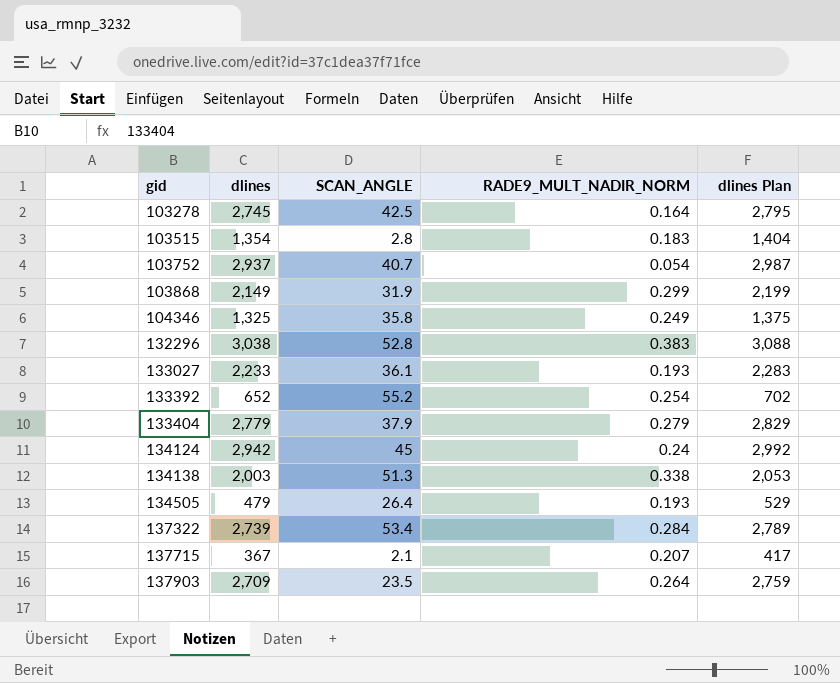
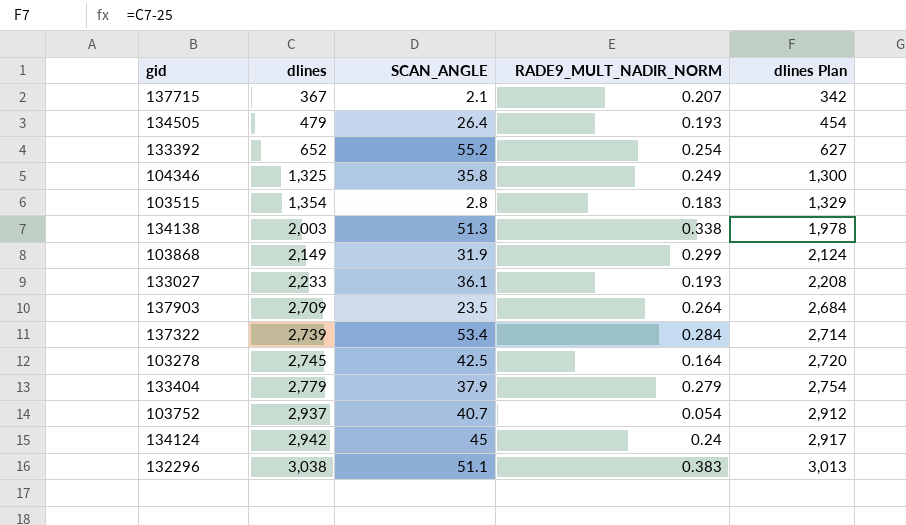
row order: gid ascending -> dlines ascending
column dlines Plan | formula: [dlines] + 50 -> [dlines] - 25
132296 | SCAN_ANGLE: 52.8 -> 51.1

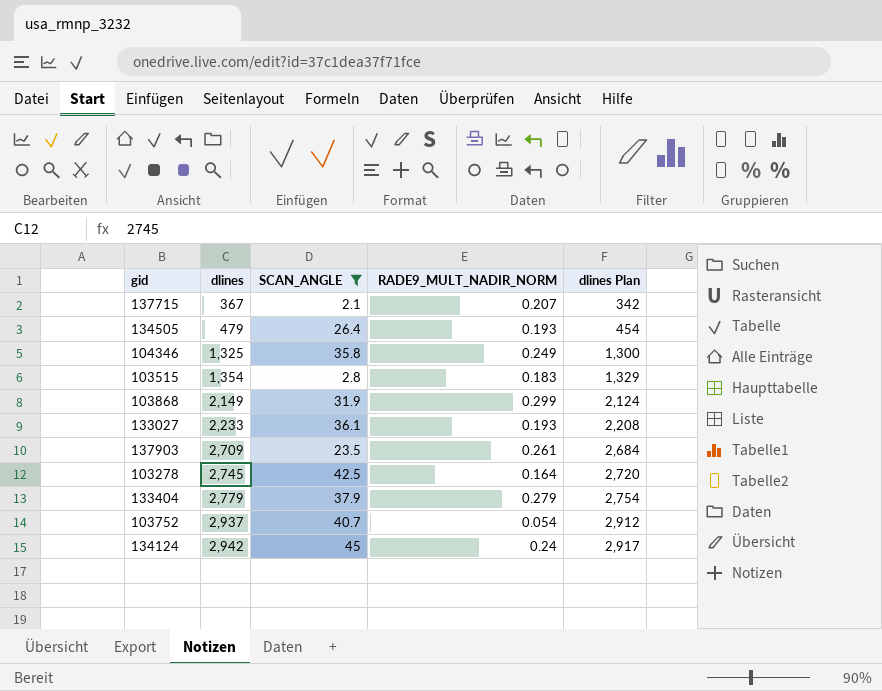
filter: none -> SCAN_ANGLE <= 45
137903 | RADE9_MULT_NADIR_NORM: 0.264 -> 0.261

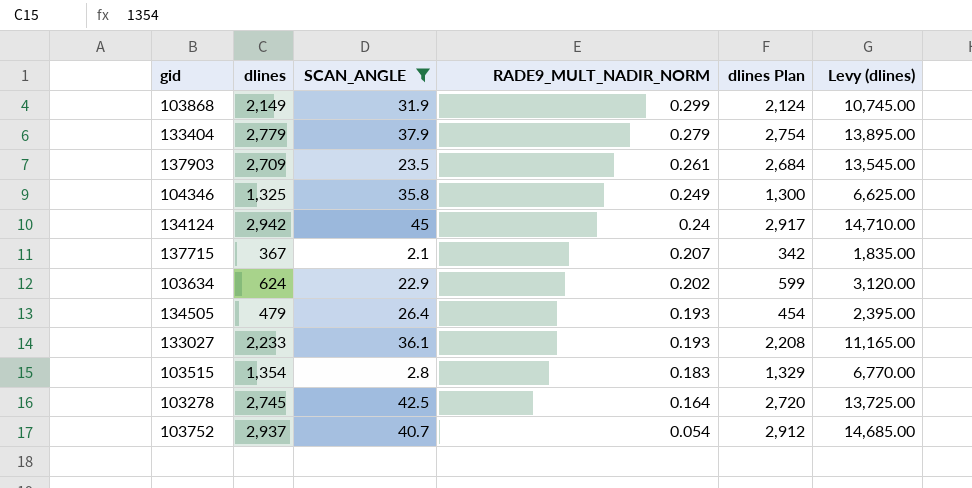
row order: dlines ascending -> RADE9_MULT_NADIR_NORM descending
column Levy (dlines) | formula: none -> [dlines] * 5
row 103634: none -> 624 | 22.9 | 0.202 | 599 | 3,120.00

